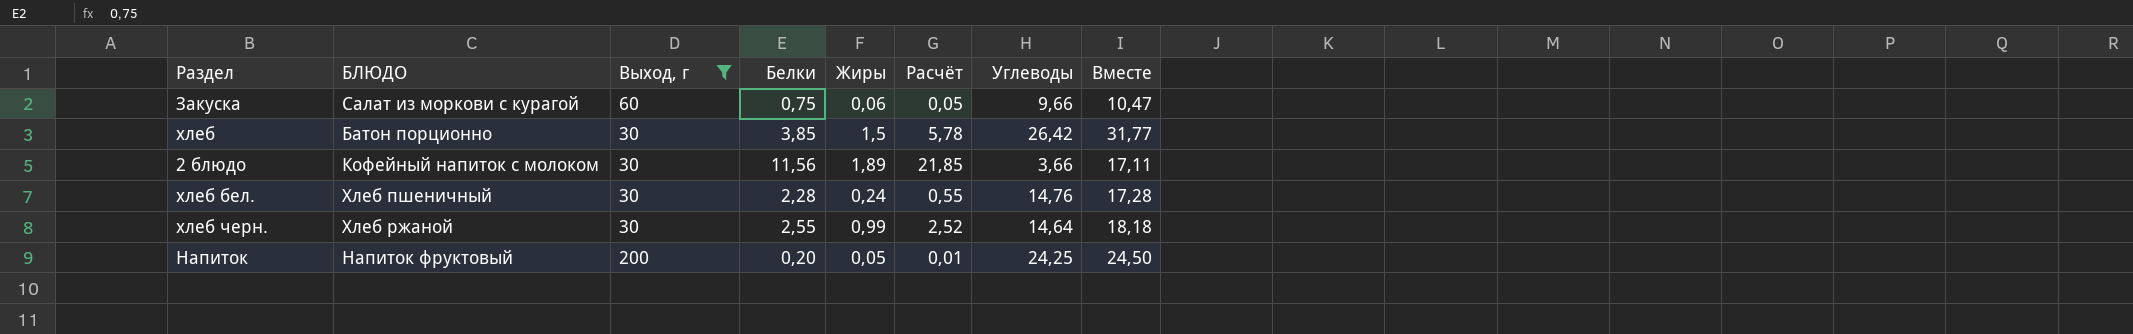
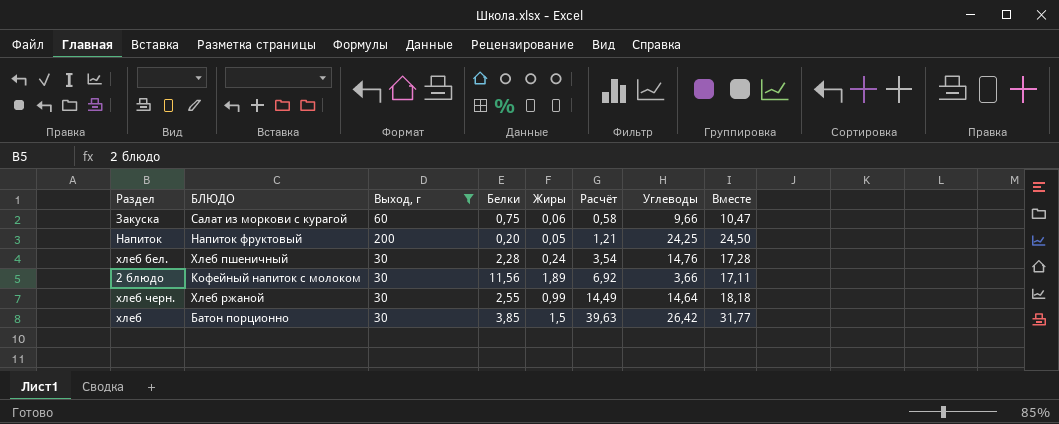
row order: none -> Расчёт ascending
column Расчёт | formula: [Белки] * [Жиры] -> [Жиры] * [Углеводы]

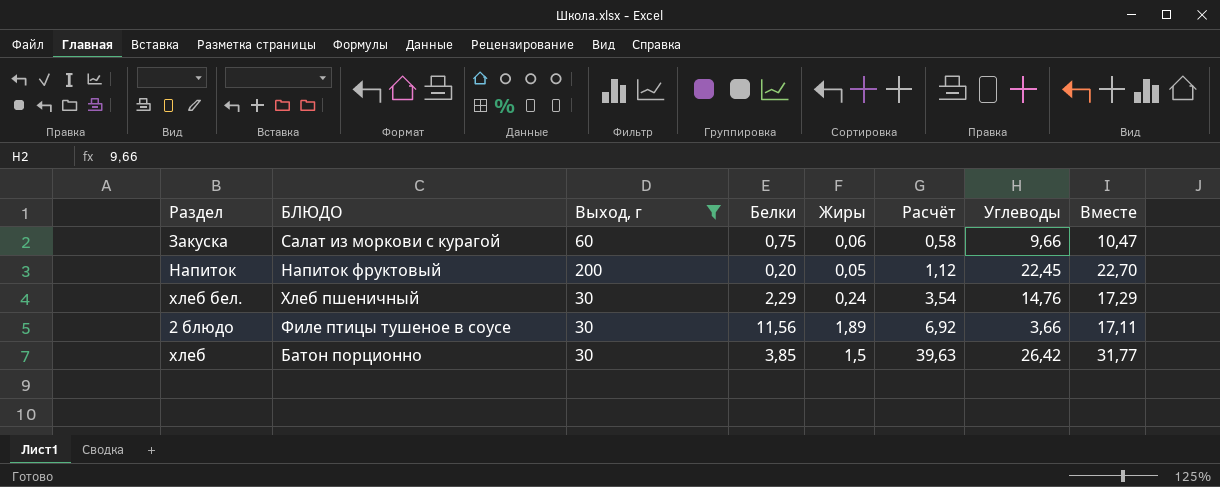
row хлеб черн.: Хлеб ржаной | 30 | 2,55 | 0,99 | 14,49 | 14,64 | 18,18 -> none
Напиток | Расчёт: 1,21 -> 1,12
Напиток | Углеводы: 24,25 -> 22,45
Напиток | Вместе: 24,50 -> 22,70
хлеб бел. | Белки: 2,28 -> 2,29
хлеб бел. | Вместе: 17,28 -> 17,29
2 блюдо | БЛЮДО: Кофейный напиток с молоком -> Филе птицы тушеное в соусе

